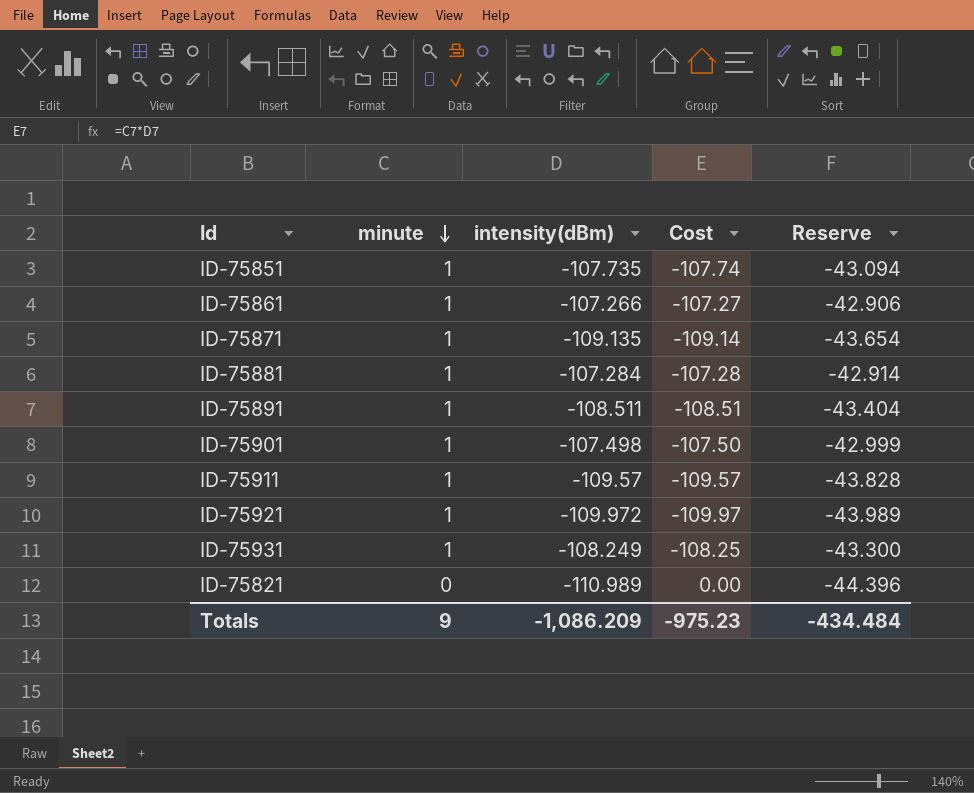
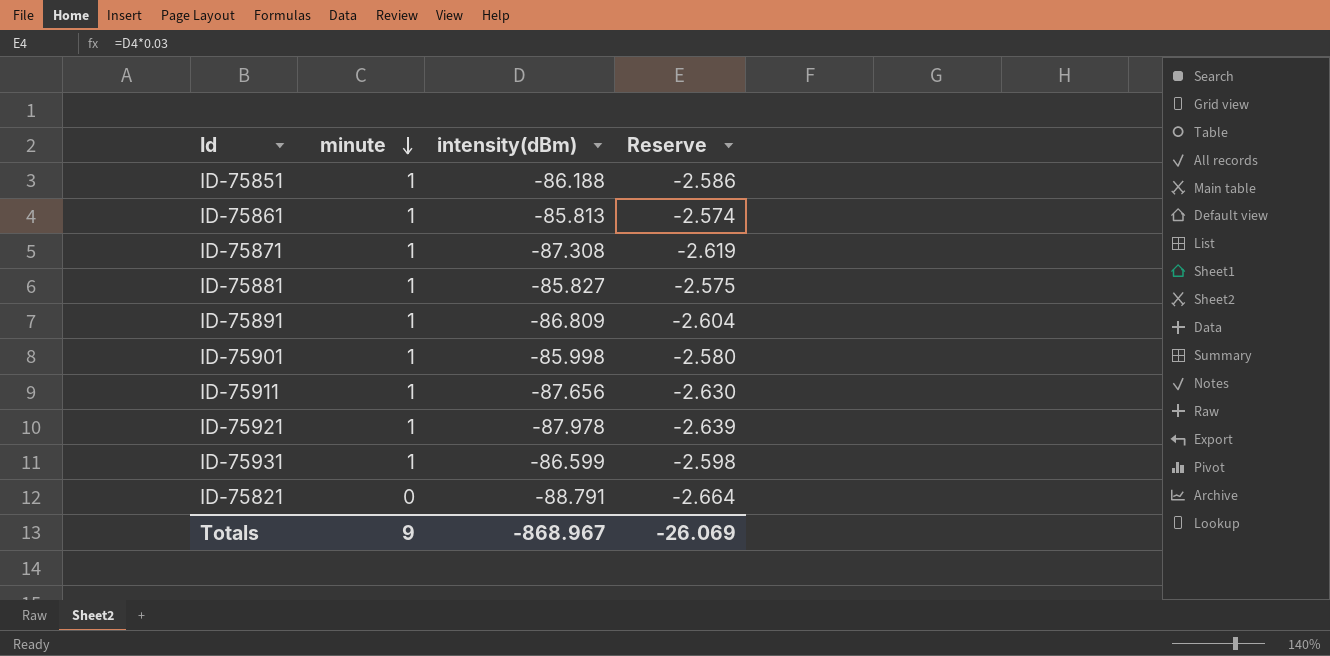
column Cost | formula: [minute] * [intensity(dBm)] -> none
column Reserve | formula: [intensity(dBm)] * 0.4 -> [intensity(dBm)] * 0.03
ID-75851 | intensity(dBm): -107.735 -> -86.188
ID-75861 | intensity(dBm): -107.266 -> -85.813
ID-75871 | intensity(dBm): -109.135 -> -87.308
ID-75881 | intensity(dBm): -107.284 -> -85.827
ID-75891 | intensity(dBm): -108.511 -> -86.809
ID-75901 | intensity(dBm): -107.498 -> -85.998
ID-75911 | intensity(dBm): -109.57 -> -87.656
ID-75921 | intensity(dBm): -109.972 -> -87.978
ID-75931 | intensity(dBm): -108.249 -> -86.599
ID-75821 | intensity(dBm): -110.989 -> -88.791
Totals | intensity(dBm): -1,086.209 -> -868.967
Totals | Reserve: -434.484 -> -26.069

